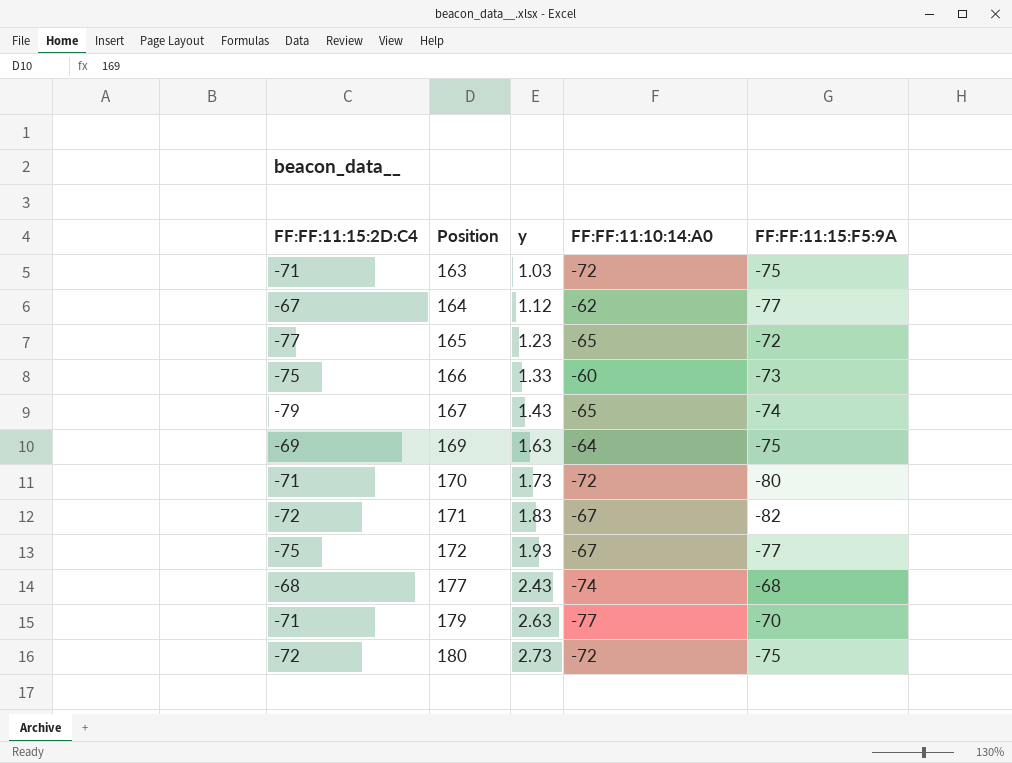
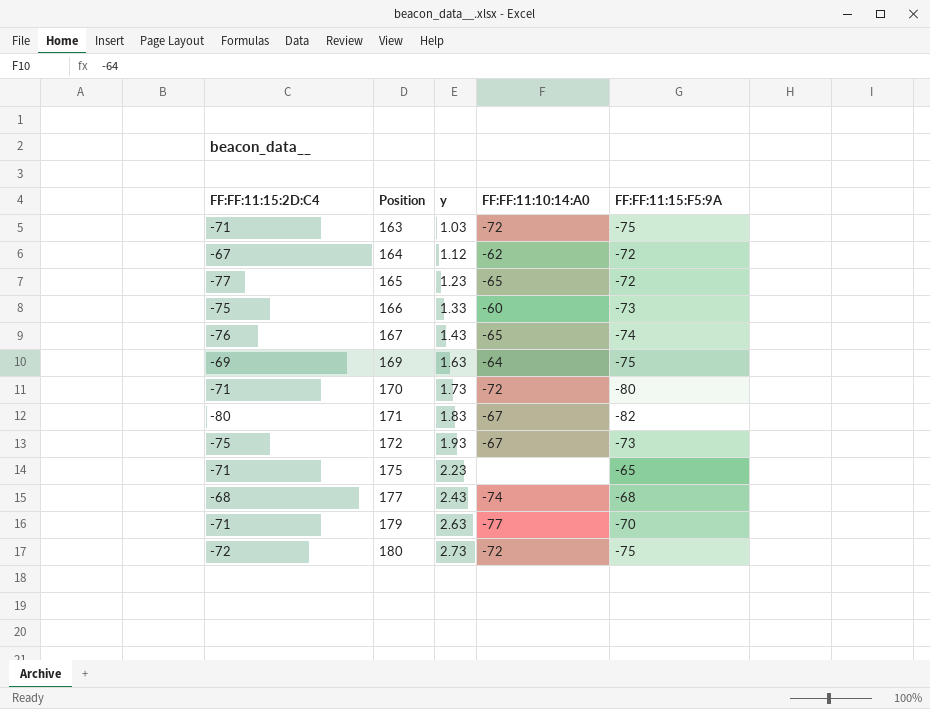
164 | FF:FF:11:15:F5:9A: -77 -> -72
167 | FF:FF:11:15:2D:C4: -79 -> -76
171 | FF:FF:11:15:2D:C4: -72 -> -80
172 | FF:FF:11:15:F5:9A: -77 -> -73
row 175: none -> -71 | 2.23 | none | -65

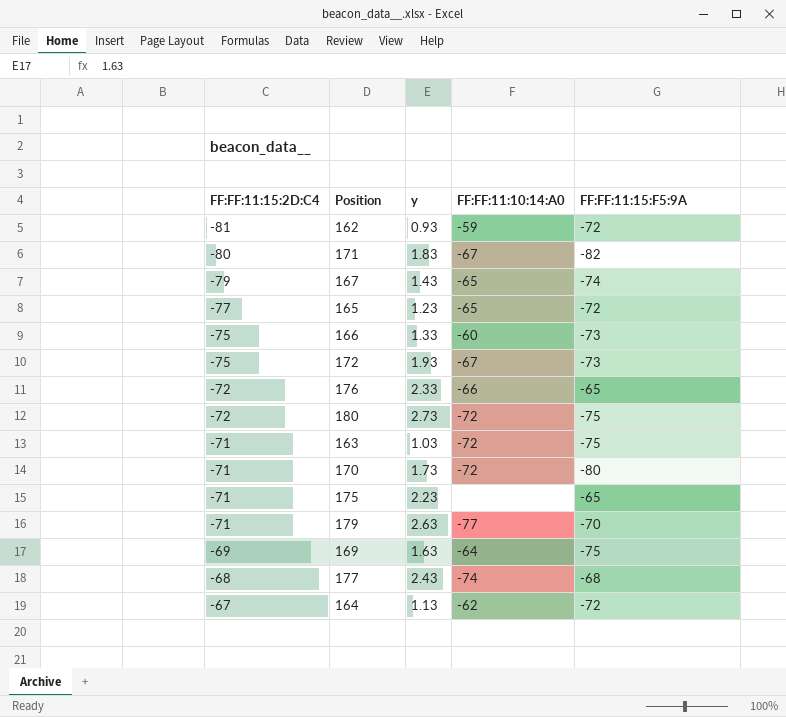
row order: Position ascending -> FF:FF:11:15:2D:C4 ascending
row 162: none -> -81 | 0.93 | -59 | -72
167 | FF:FF:11:15:2D:C4: -76 -> -79
row 176: none -> -72 | 2.33 | -66 | -65
164 | y: 1.12 -> 1.13

